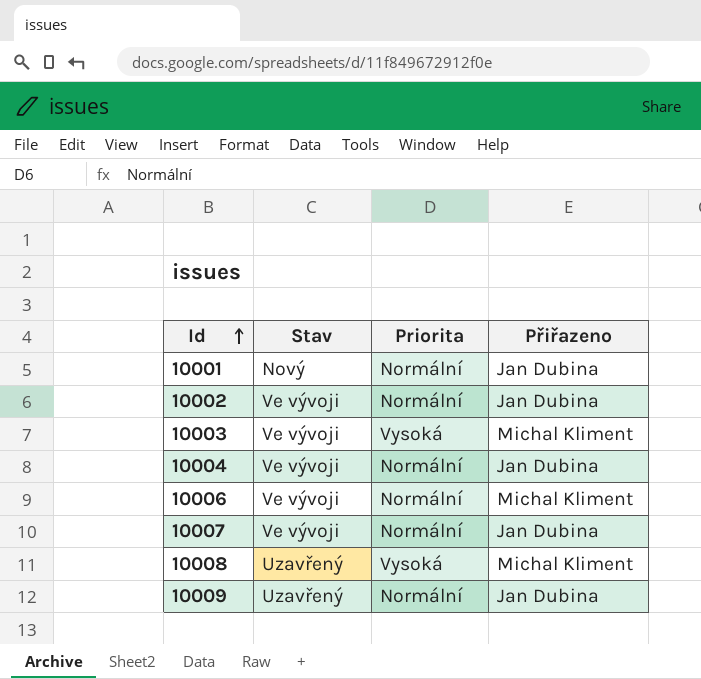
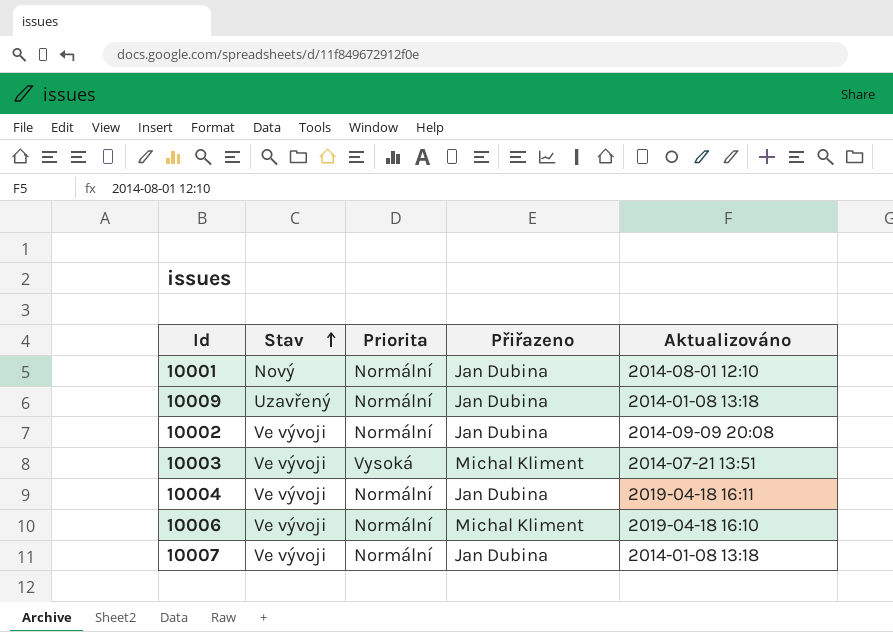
row order: Id ascending -> Stav ascending
column Aktualizováno | position: none -> 5
row 10008: Uzavřený | Vysoká | Michal Kliment -> none

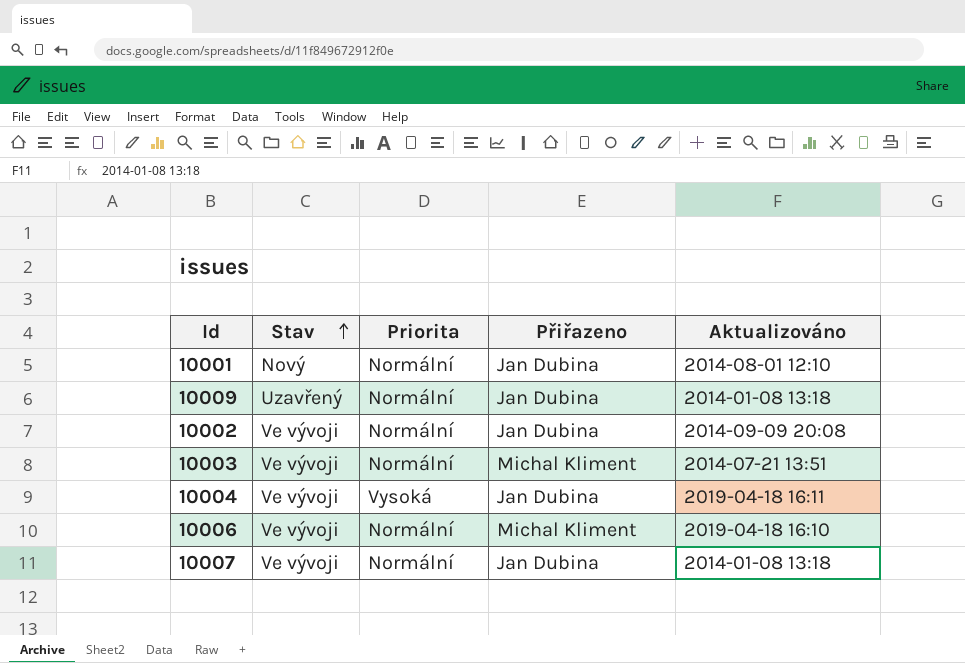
10003 | Priorita: Vysoká -> Normální
10004 | Priorita: Normální -> Vysoká

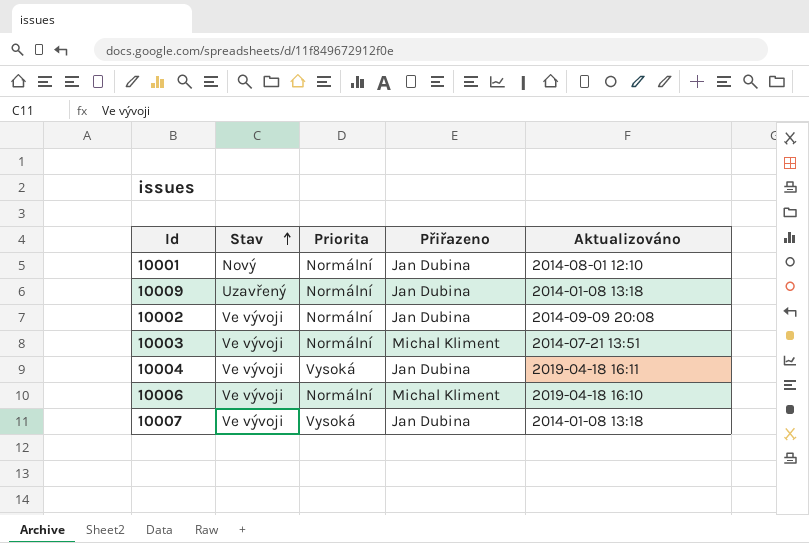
10007 | Priorita: Normální -> Vysoká

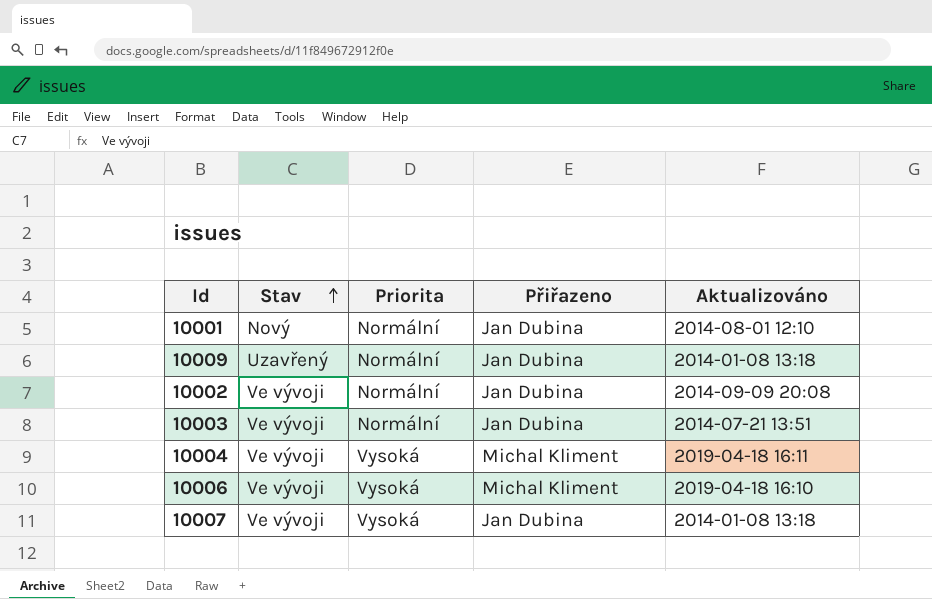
10003 | Přiřazeno: Michal Kliment -> Jan Dubina
10004 | Přiřazeno: Jan Dubina -> Michal Kliment
10006 | Priorita: Normální -> Vysoká

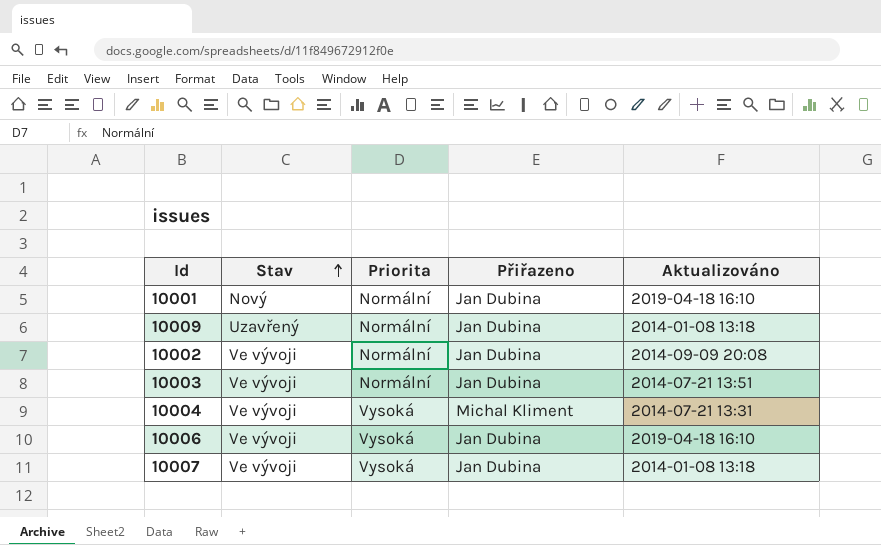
10001 | Aktualizováno: 2014-08-01 12:10 -> 2019-04-18 16:10
10004 | Aktualizováno: 2019-04-18 16:11 -> 2014-07-21 13:31
10006 | Přiřazeno: Michal Kliment -> Jan Dubina

